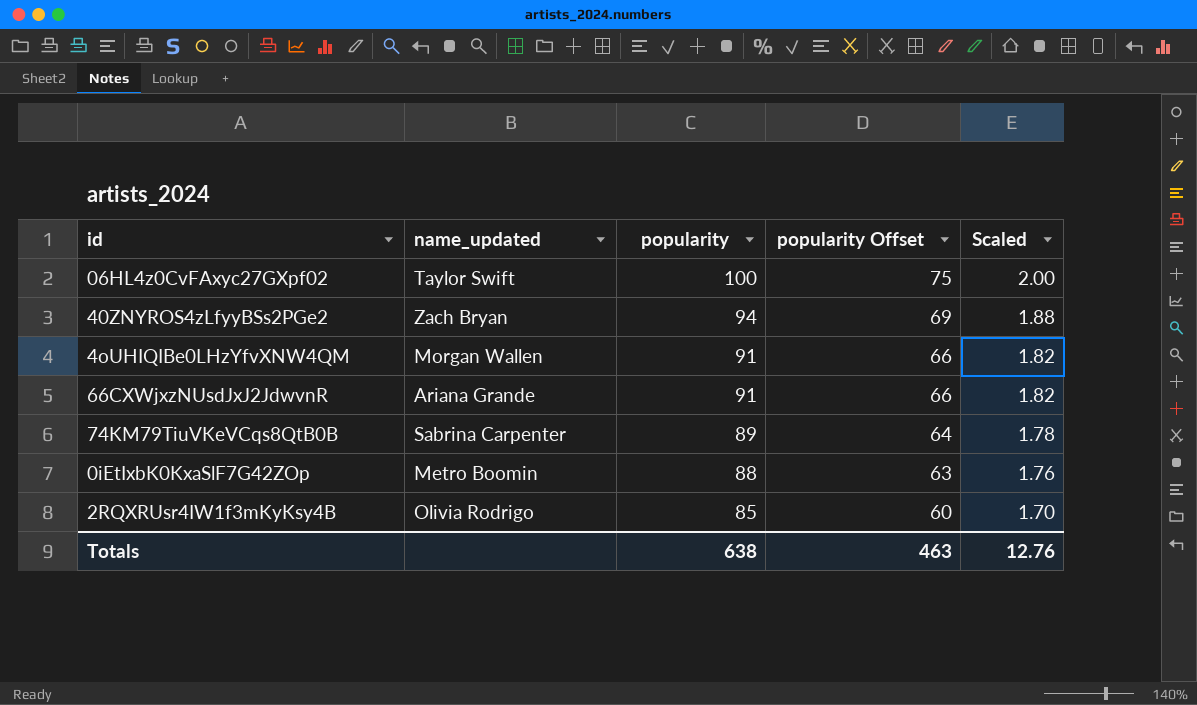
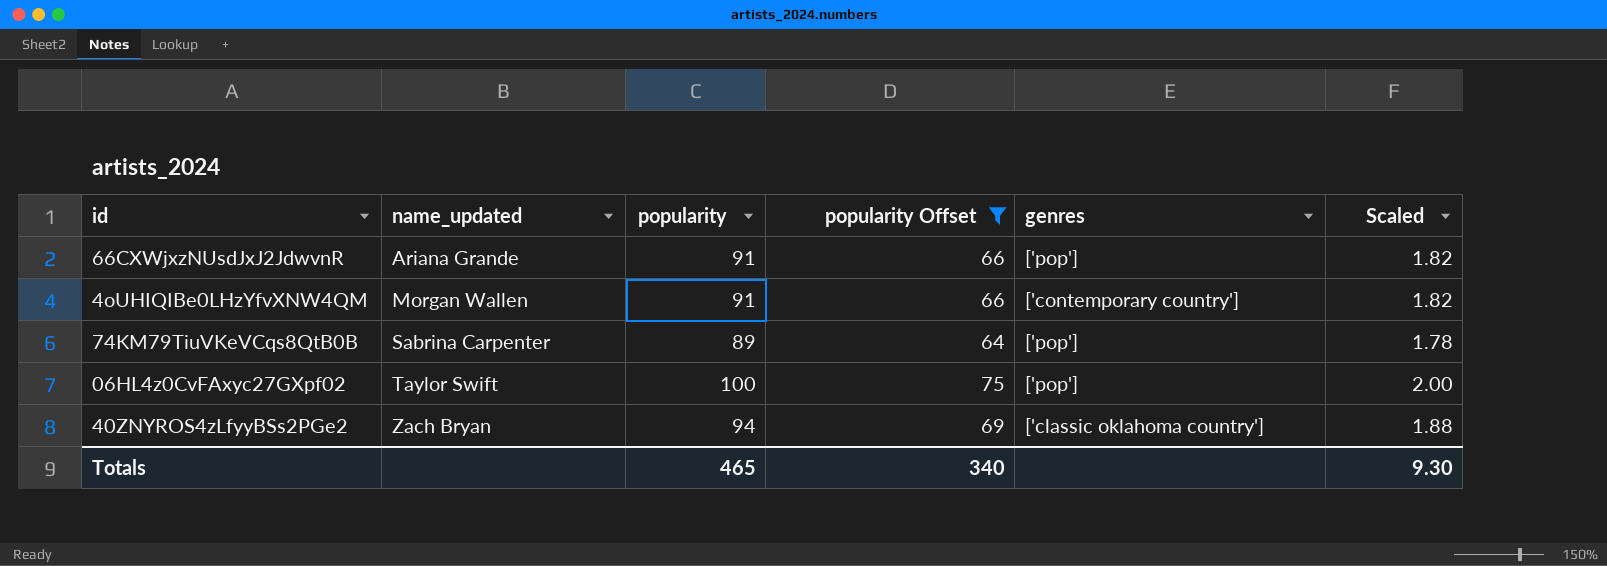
filter: none -> popularity Offset >= 64
row order: popularity descending -> name_updated ascending
column genres | position: none -> 5
Totals | popularity: 638 -> 465
Totals | popularity Offset: 463 -> 340
Totals | Scaled: 12.76 -> 9.30

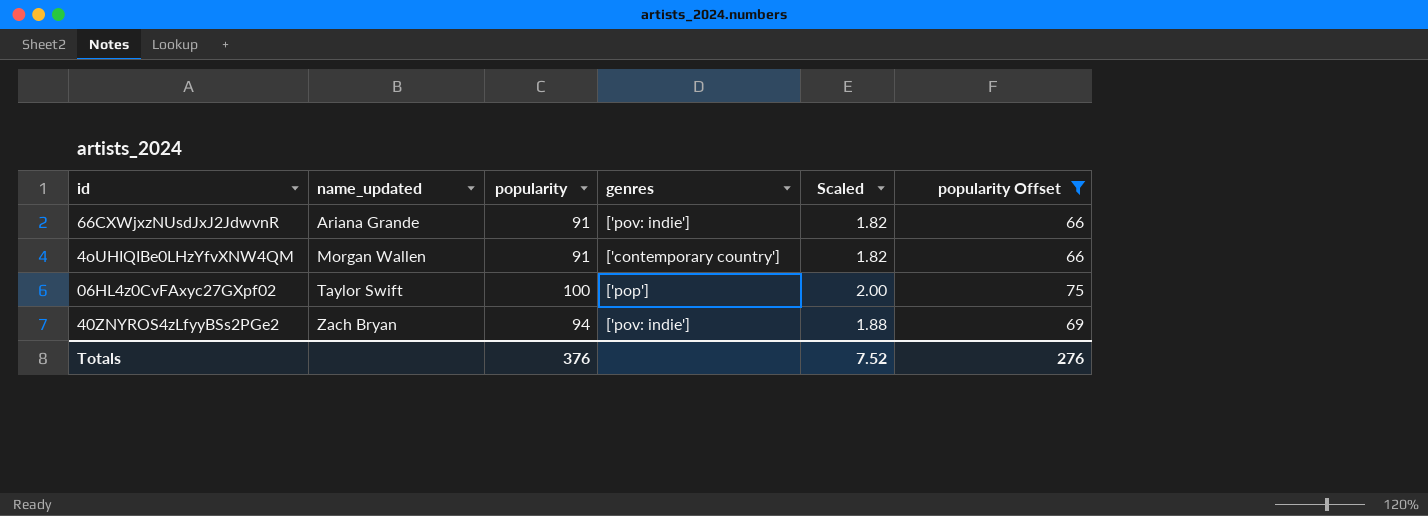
column popularity Offset | position: 4 -> 6
row 74KM79TiuVKeVCqs8QtB0B: Sabrina Carpenter | 89 | 64 | ['pop'] | 1.78 -> none
66CXWjxzNUsdJxJ2JdwvnR | genres: ['pop'] -> ['pov: indie']
40ZNYROS4zLfyyBSs2PGe2 | genres: ['classic oklahoma country'] -> ['pov: indie']
Totals | popularity: 465 -> 376
Totals | Scaled: 9.30 -> 7.52
Totals | popularity Offset: 340 -> 276

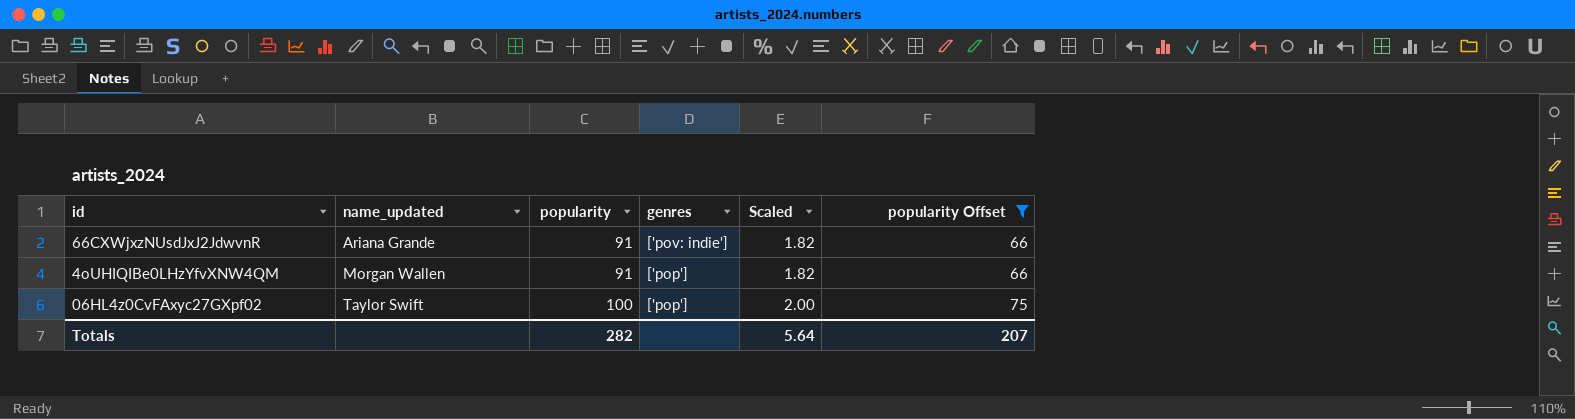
row 40ZNYROS4zLfyyBSs2PGe2: Zach Bryan | 94 | ['pov: indie'] | 1.88 | 69 -> none
4oUHIQIBe0LHzYfvXNW4QM | genres: ['contemporary country'] -> ['pop']
Totals | popularity: 376 -> 282
Totals | Scaled: 7.52 -> 5.64
Totals | popularity Offset: 276 -> 207

